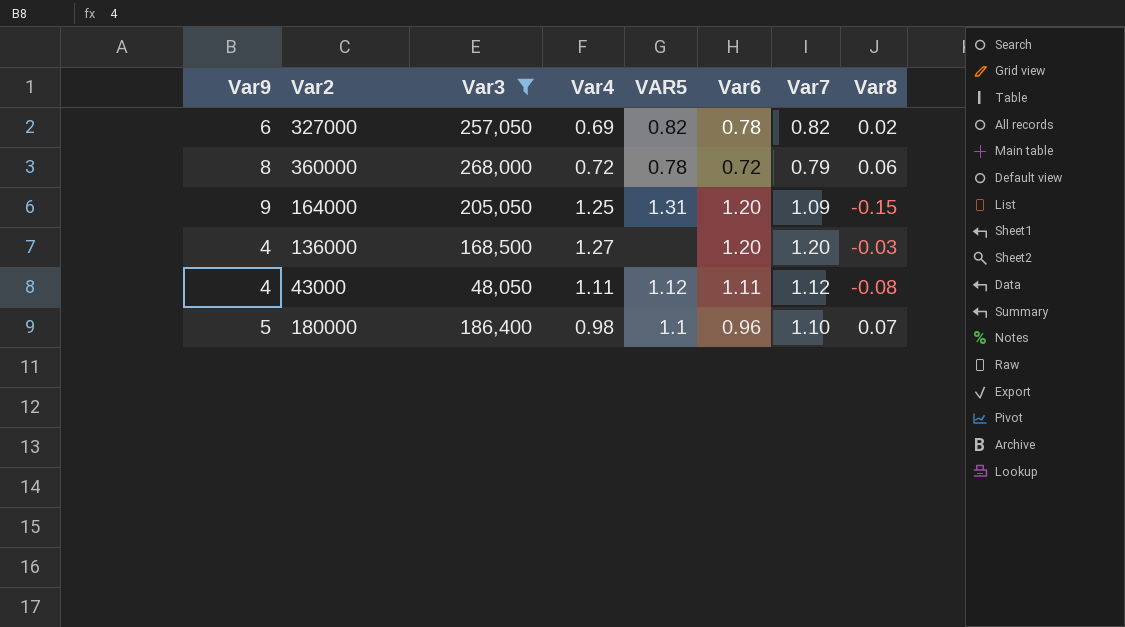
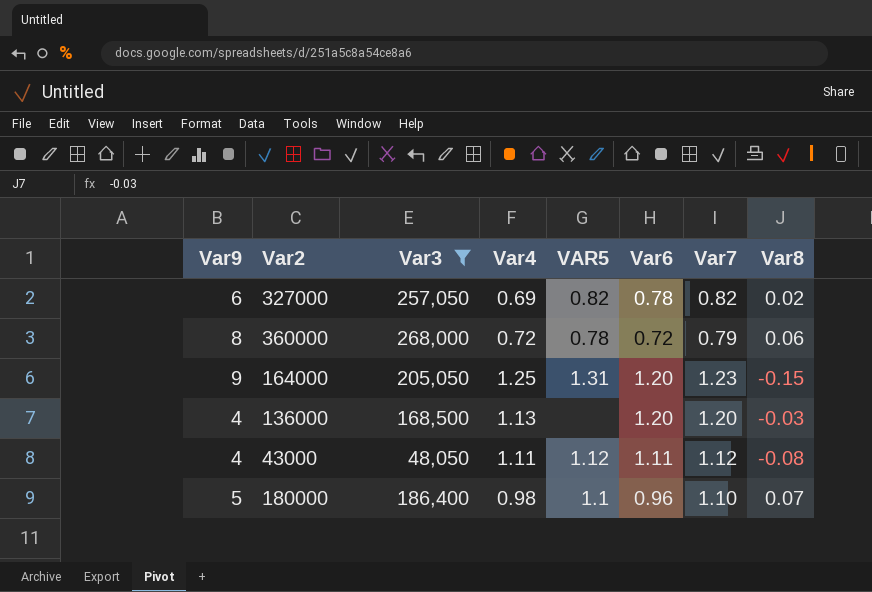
164000 | Var7: 1.09 -> 1.23
136000 | Var4: 1.27 -> 1.13

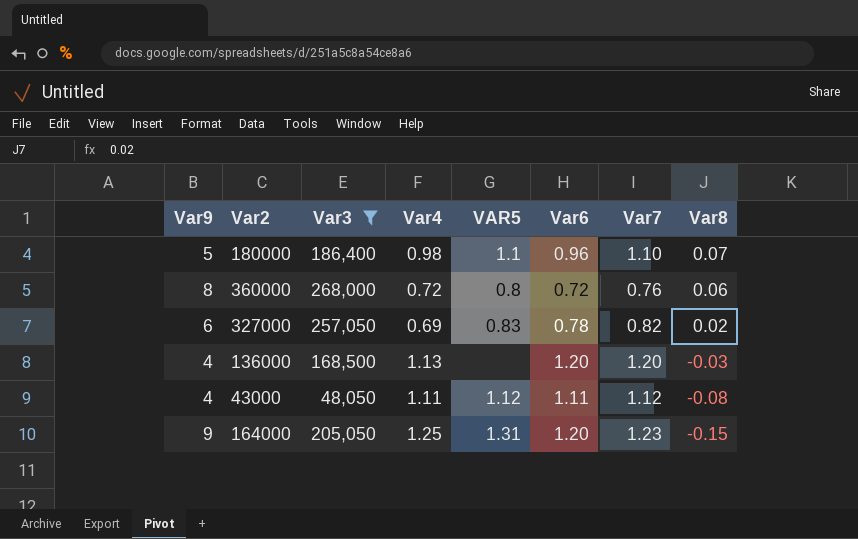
row order: none -> Var8 descending
360000 | VAR5: 0.78 -> 0.8
360000 | Var7: 0.79 -> 0.76
327000 | VAR5: 0.82 -> 0.83

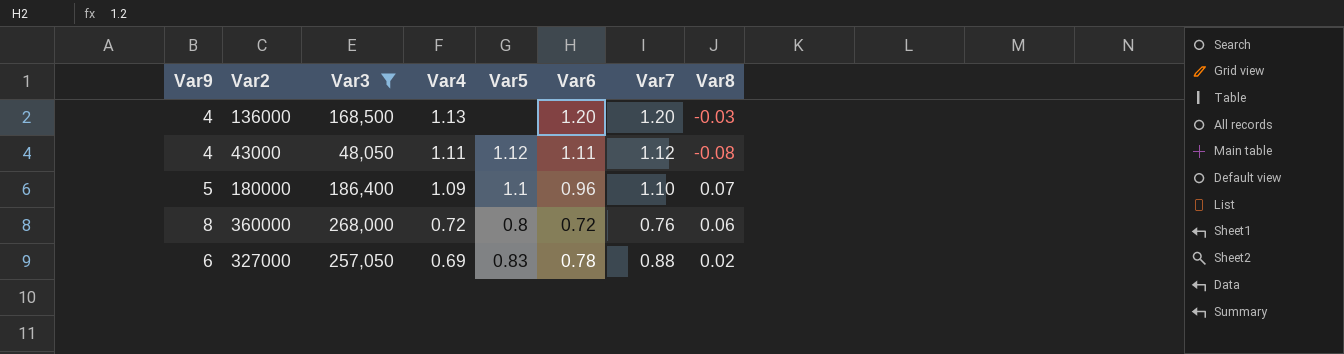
row order: Var8 descending -> Var4 descending
column name: VAR5 -> Var5
row 164000: 9 | 205,050 | 1.25 | 1.31 | 1.20 | 1.23 | -0.15 -> none
180000 | Var4: 0.98 -> 1.09
327000 | Var7: 0.82 -> 0.88

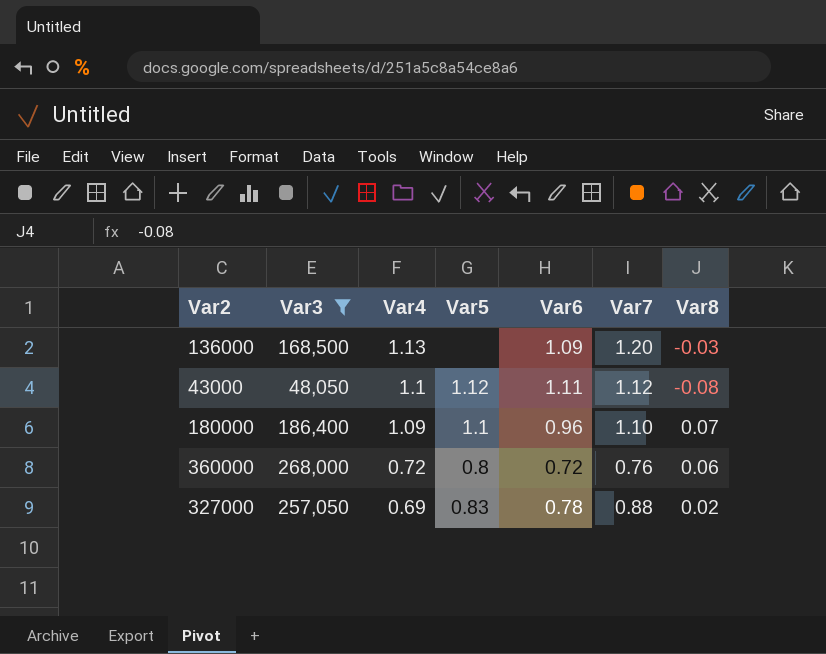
column Var9 | position: 1 -> none
136000 | Var6: 1.20 -> 1.09
43000 | Var4: 1.11 -> 1.1

